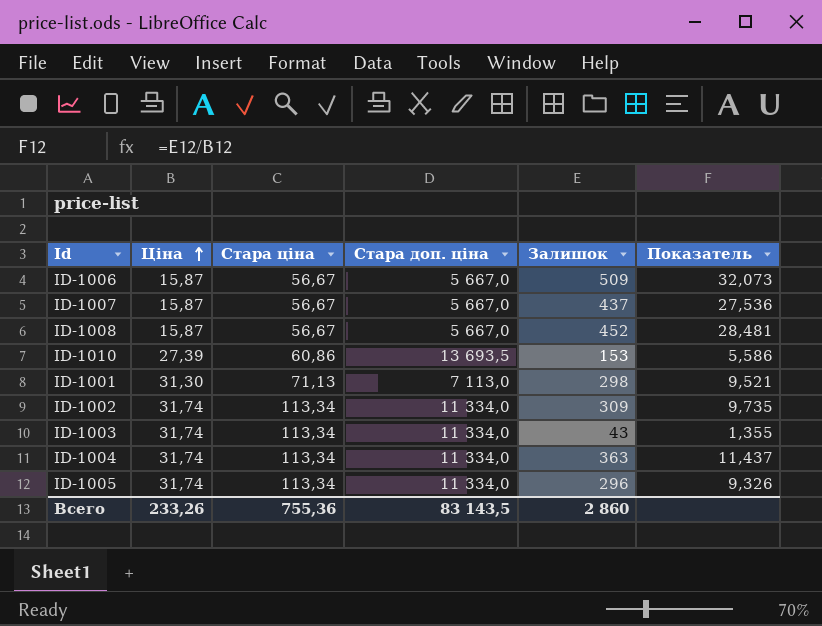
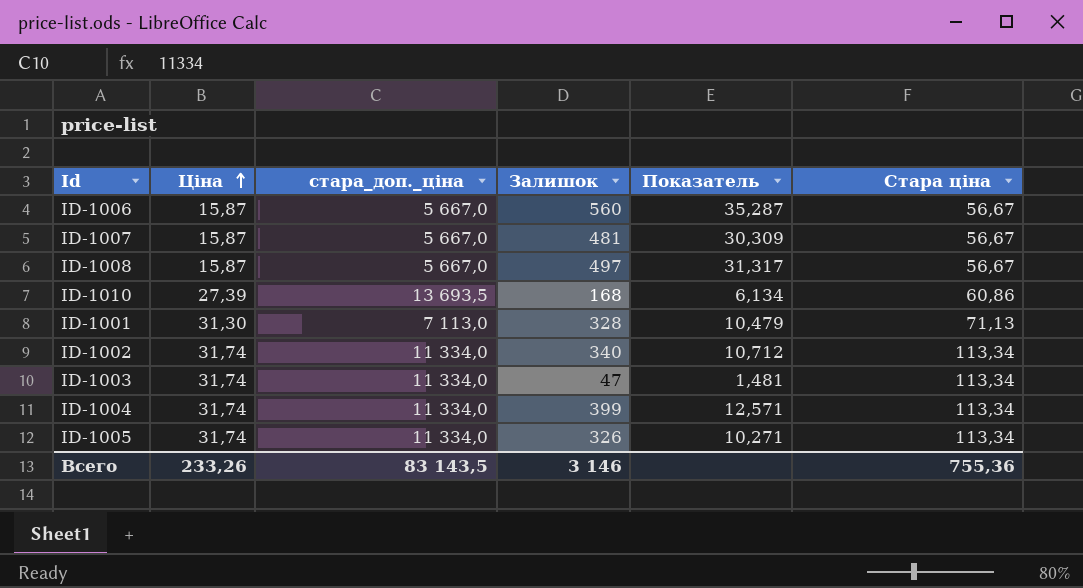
column name: Стара доп. ціна -> стара_доп._ціна
column Стара ціна | position: 3 -> 6
ID-1006 | Залишок: 509 -> 560
ID-1006 | Показатель: 32,073 -> 35,287
ID-1007 | Залишок: 437 -> 481
ID-1007 | Показатель: 27,536 -> 30,309
ID-1008 | Залишок: 452 -> 497
ID-1008 | Показатель: 28,481 -> 31,317
ID-1010 | Залишок: 153 -> 168
ID-1010 | Показатель: 5,586 -> 6,134
ID-1001 | Залишок: 298 -> 328
ID-1001 | Показатель: 9,521 -> 10,479
ID-1002 | Залишок: 309 -> 340
ID-1002 | Показатель: 9,735 -> 10,712
ID-1003 | Залишок: 43 -> 47
ID-1003 | Показатель: 1,355 -> 1,481
ID-1004 | Залишок: 363 -> 399
ID-1004 | Показатель: 11,437 -> 12,571
ID-1005 | Залишок: 296 -> 326
ID-1005 | Показатель: 9,326 -> 10,271
Всего | Залишок: 2 860 -> 3 146

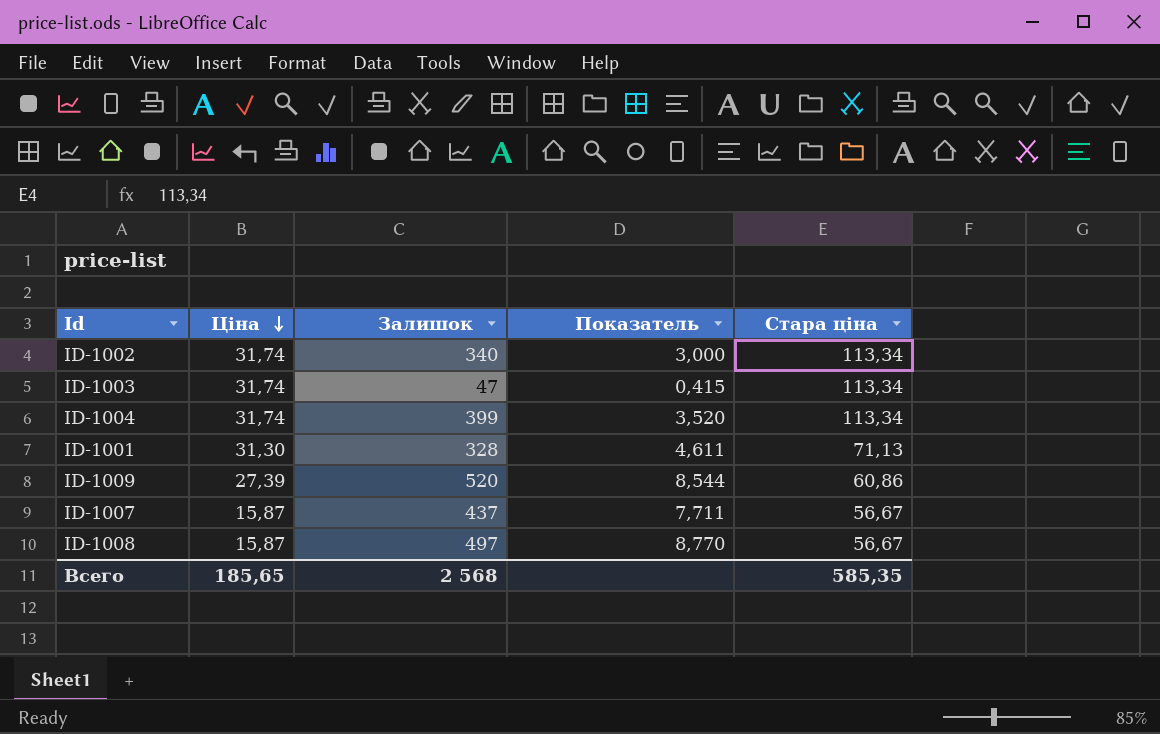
row order: Ціна ascending -> Ціна descending
column стара_доп._ціна | position: 3 -> none
column Показатель | formula: [Залишок] / [Ціна] -> [Залишок] / [Стара ціна]
row ID-1006: 15,87 | 5 667,0 | 560 | 35,287 | 56,67 -> none
row ID-1010: 27,39 | 13 693,5 | 168 | 6,134 | 60,86 -> none
row ID-1005: 31,74 | 11 334,0 | 326 | 10,271 | 113,34 -> none
row ID-1009: none -> 27,39 | 520 | 8,544 | 60,86
ID-1007 | Залишок: 481 -> 437
Всего | Ціна: 233,26 -> 185,65
Всего | Залишок: 3 146 -> 2 568
Всего | Стара ціна: 755,36 -> 585,35

